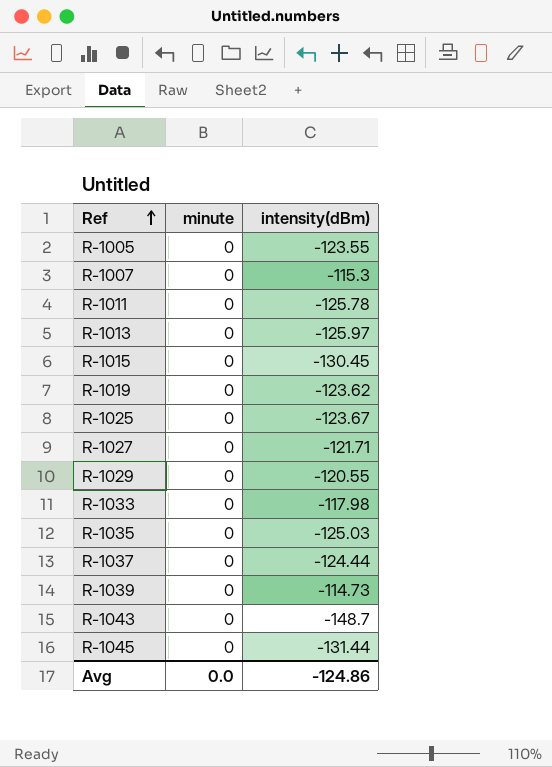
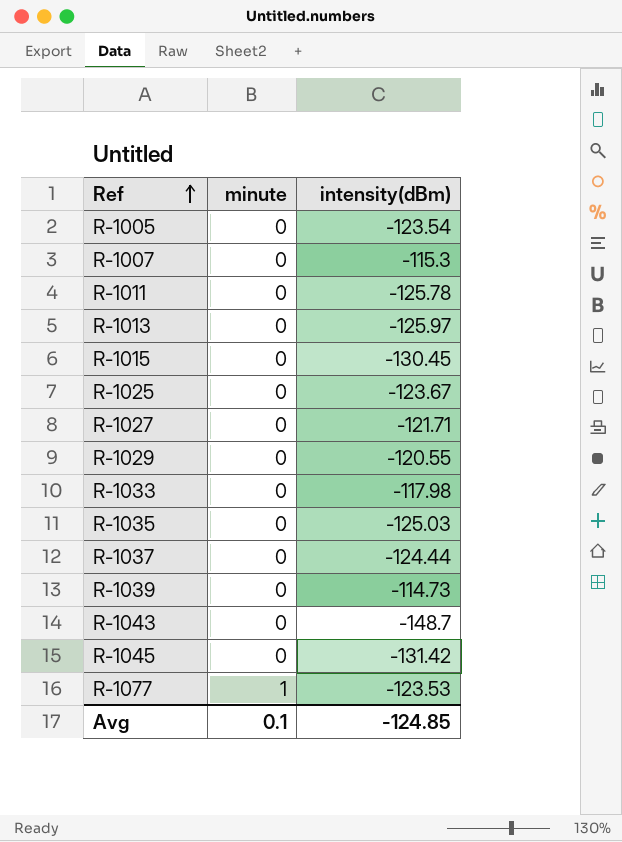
row R-1019: 0 | -123.62 -> none
R-1005 | intensity(dBm): -123.55 -> -123.54
R-1045 | intensity(dBm): -131.44 -> -131.42
row R-1077: none -> 1 | -123.53
Avg | minute: 0.0 -> 0.1
Avg | intensity(dBm): -124.86 -> -124.85

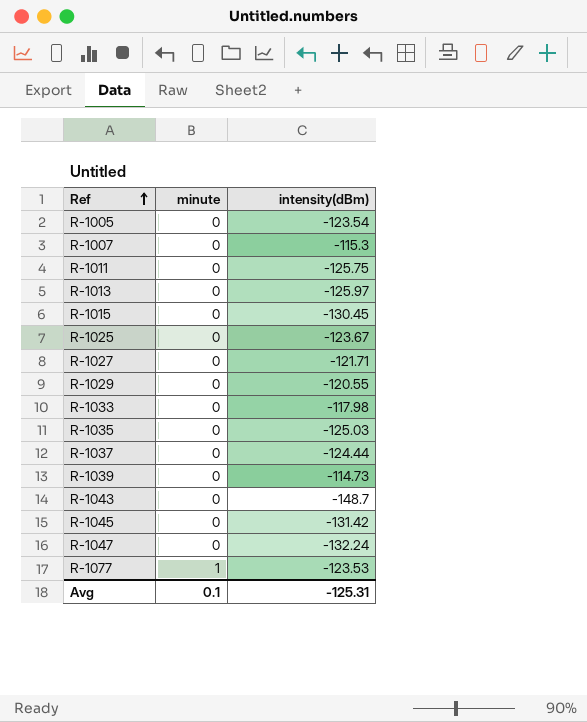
R-1011 | intensity(dBm): -125.78 -> -125.75
row R-1047: none -> 0 | -132.24
Avg | intensity(dBm): -124.85 -> -125.31

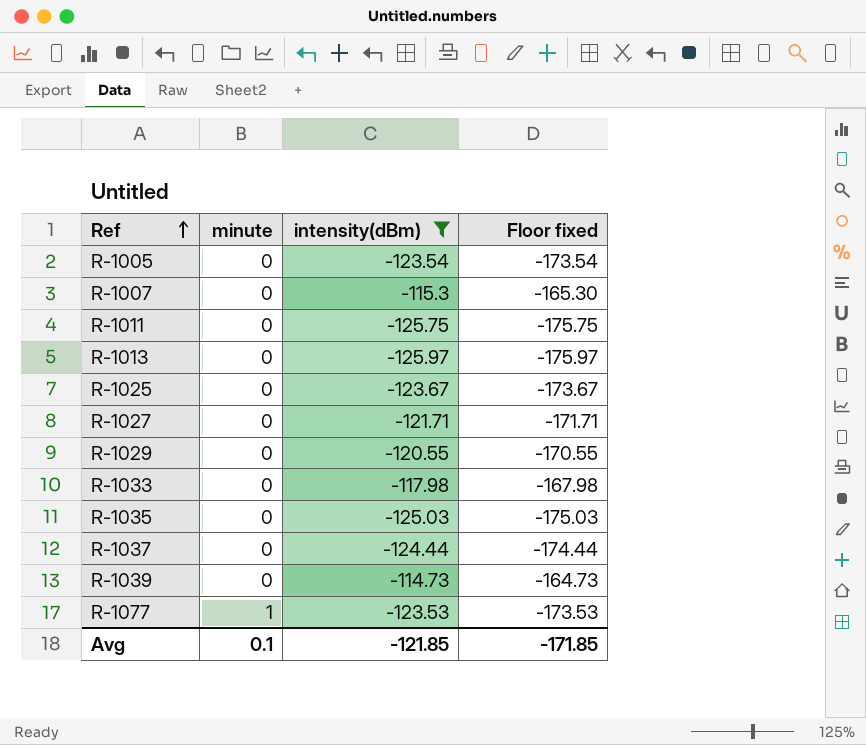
filter: none -> intensity(dBm) >= -125.97
column Floor fixed | formula: none -> [intensity(dBm)] - 50
Avg | intensity(dBm): -125.31 -> -121.85

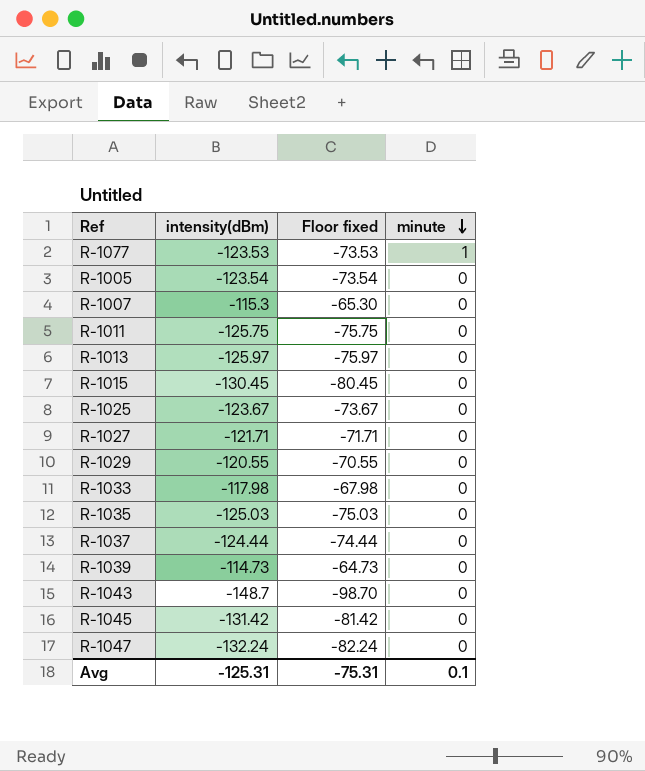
filter: intensity(dBm) >= -125.97 -> none
row order: Ref ascending -> minute descending
column Floor fixed | formula: [intensity(dBm)] - 50 -> [intensity(dBm)] + 50
column minute | position: 2 -> 4
Avg | intensity(dBm): -121.85 -> -125.31
Avg | Floor fixed: -171.85 -> -75.31

